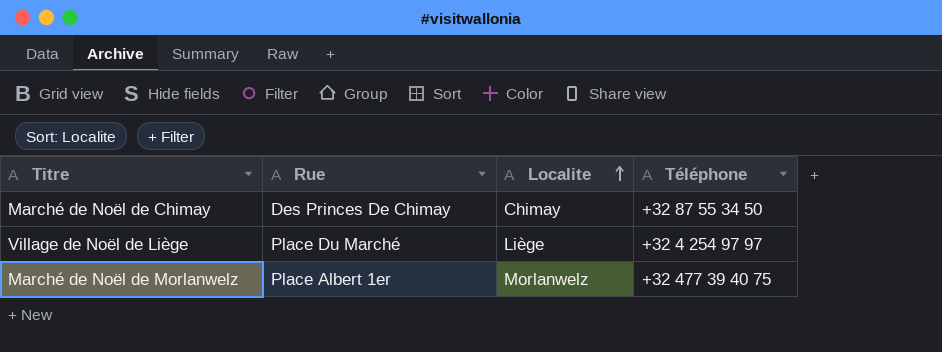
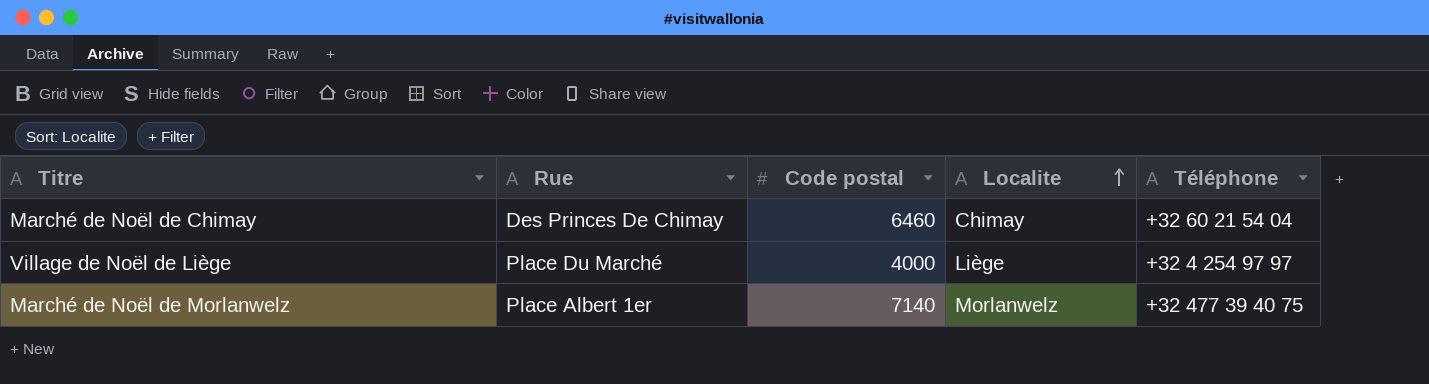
column Code postal | position: none -> 3
Marché de Noël de Chimay | Téléphone: +32 87 55 34 50 -> +32 60 21 54 04

